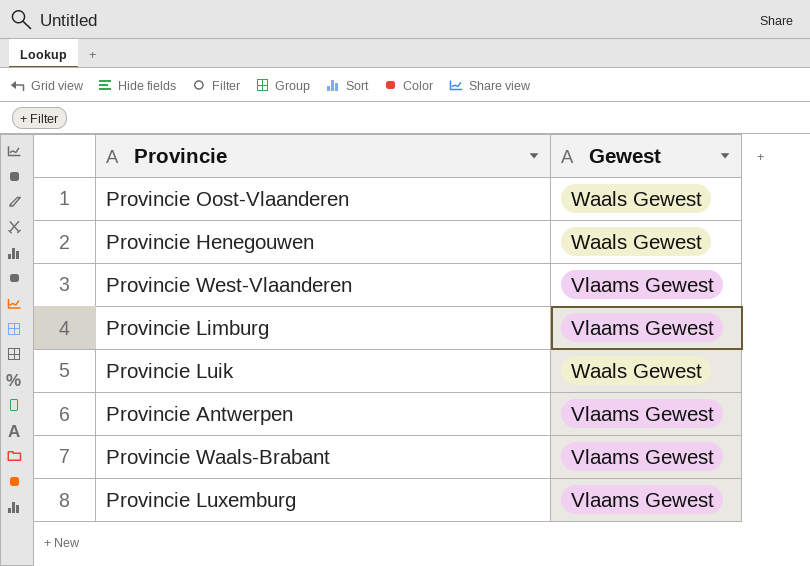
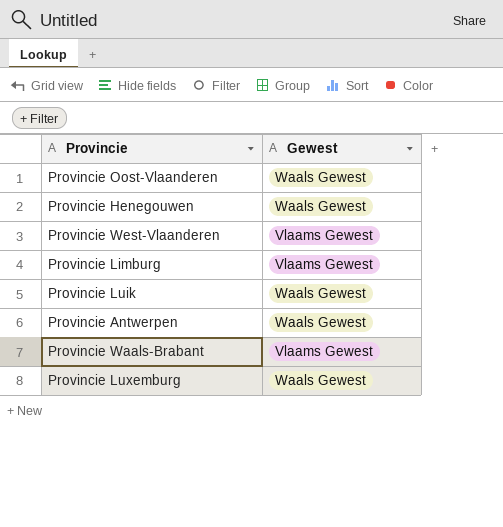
Provincie Antwerpen | Gewest: Vlaams Gewest -> Waals Gewest
Provincie Luxemburg | Gewest: Vlaams Gewest -> Waals Gewest

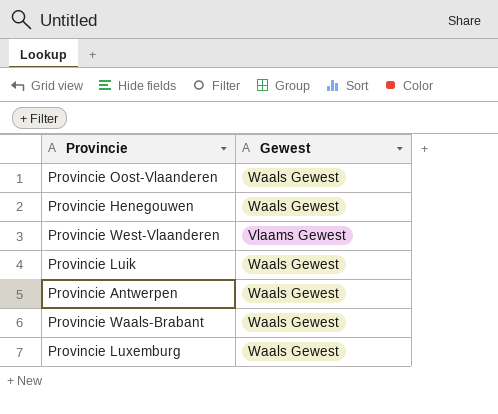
row Provincie Limburg: Vlaams Gewest -> none
Provincie Waals-Brabant | Gewest: Vlaams Gewest -> Waals Gewest

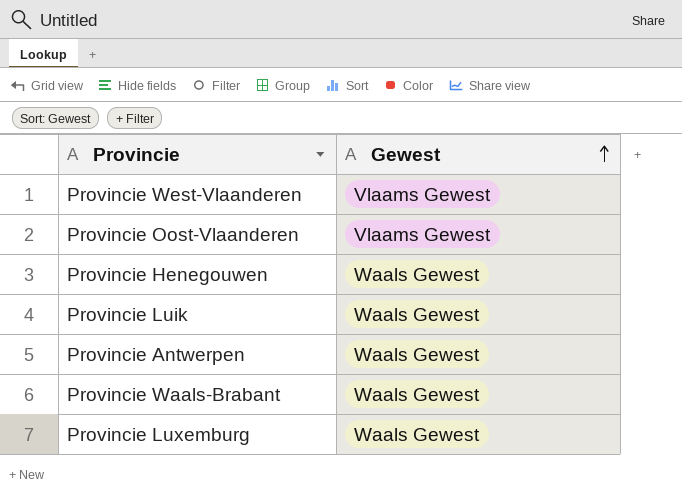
row order: none -> Gewest ascending
Provincie Oost-Vlaanderen | Gewest: Waals Gewest -> Vlaams Gewest

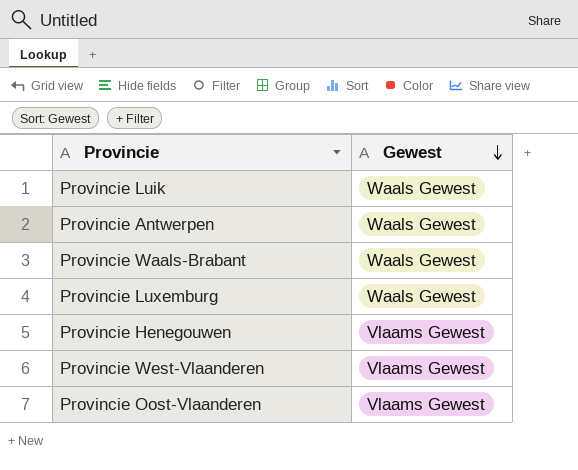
row order: Gewest ascending -> Gewest descending
Provincie Henegouwen | Gewest: Waals Gewest -> Vlaams Gewest

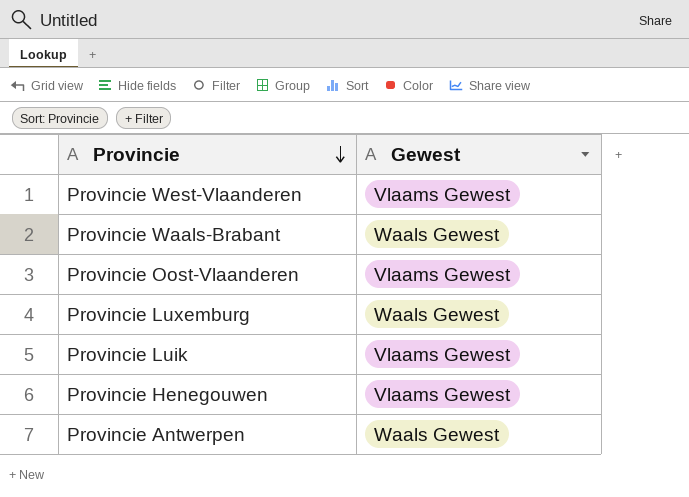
row order: Gewest descending -> Provincie descending
Provincie Luik | Gewest: Waals Gewest -> Vlaams Gewest

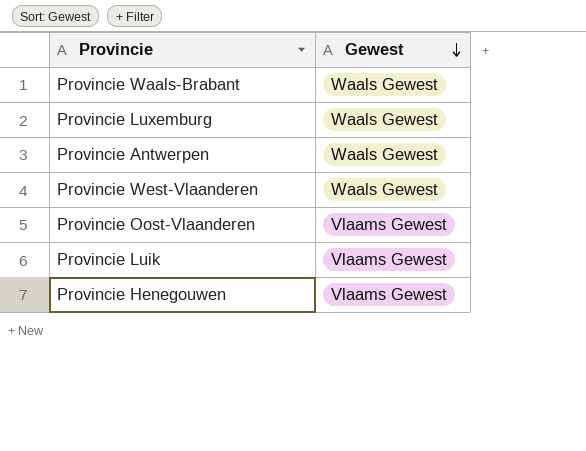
row order: Provincie descending -> Gewest descending
Provincie West-Vlaanderen | Gewest: Vlaams Gewest -> Waals Gewest

